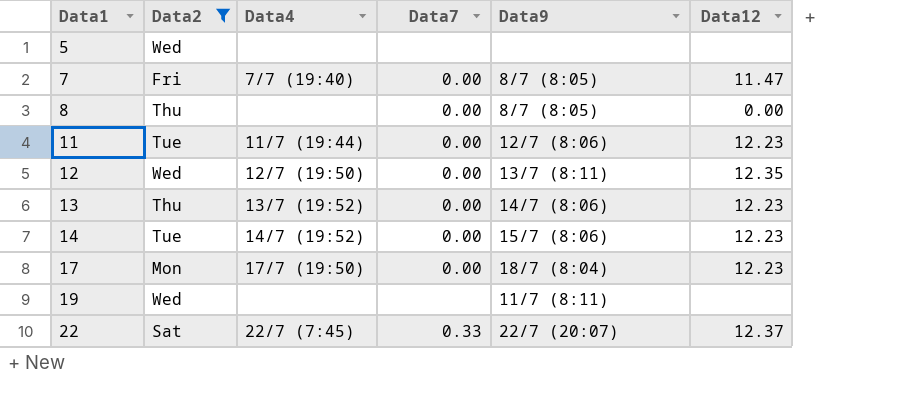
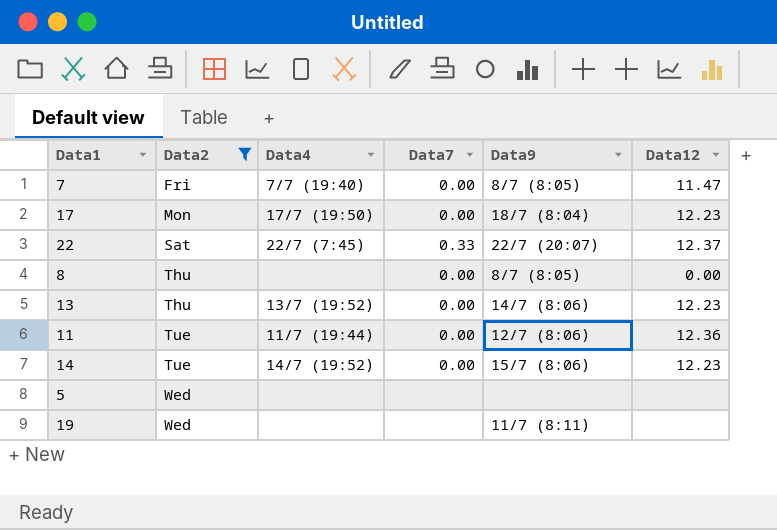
row order: Data1 ascending -> Data2 ascending
row 12: Wed | 12/7 (19:50) | 0.00 | 13/7 (8:11) | 12.35 -> none
11 | Data12: 12.23 -> 12.36

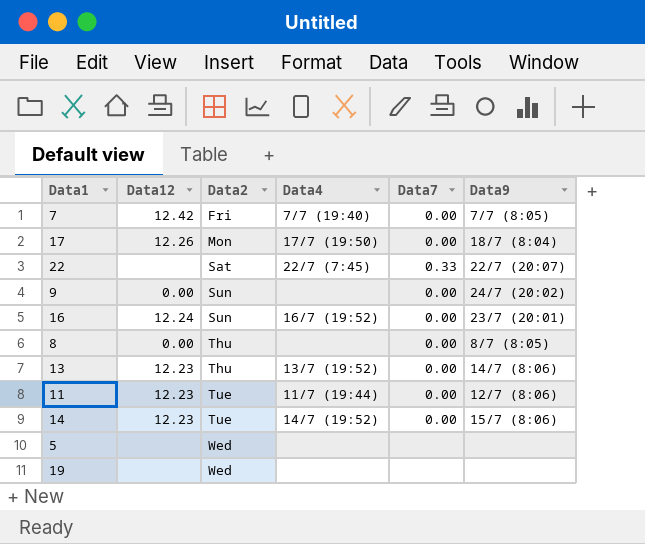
filter: Data2 != Sun -> none
column Data12 | position: 6 -> 2
7 | Data12: 11.47 -> 12.42
7 | Data9: 8/7 (8:05) -> 7/7 (8:05)
17 | Data12: 12.23 -> 12.26
22 | Data12: 12.37 -> none
11 | Data12: 12.36 -> 12.23
19 | Data9: 11/7 (8:11) -> none

